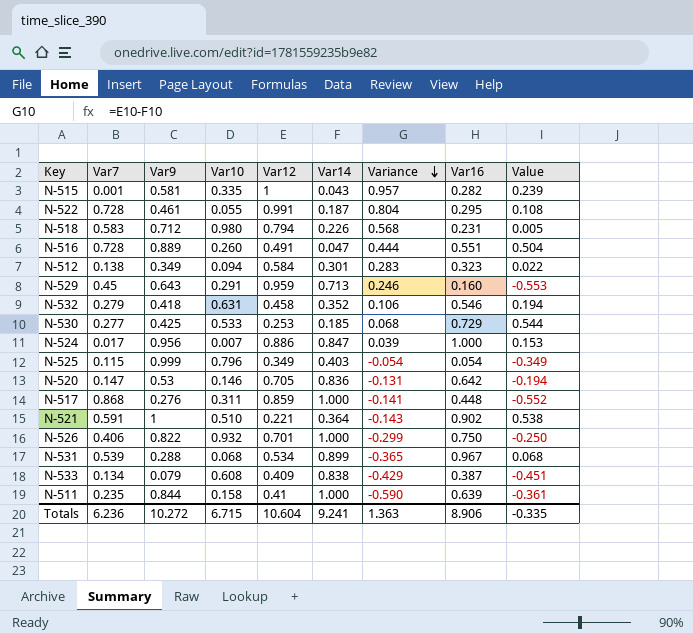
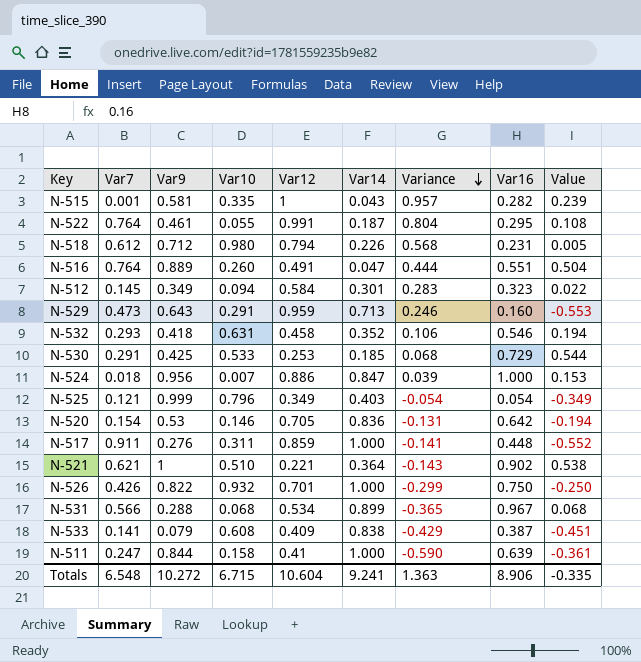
N-522 | Var7: 0.728 -> 0.764
N-518 | Var7: 0.583 -> 0.612
N-516 | Var7: 0.728 -> 0.764
N-512 | Var7: 0.138 -> 0.145
N-529 | Var7: 0.45 -> 0.473
N-532 | Var7: 0.279 -> 0.293
N-530 | Var7: 0.277 -> 0.291
N-524 | Var7: 0.017 -> 0.018
N-525 | Var7: 0.115 -> 0.121
N-520 | Var7: 0.147 -> 0.154
N-517 | Var7: 0.868 -> 0.911
N-521 | Var7: 0.591 -> 0.621
N-526 | Var7: 0.406 -> 0.426
N-531 | Var7: 0.539 -> 0.566
N-533 | Var7: 0.134 -> 0.141
N-511 | Var7: 0.235 -> 0.247
Totals | Var7: 6.236 -> 6.548

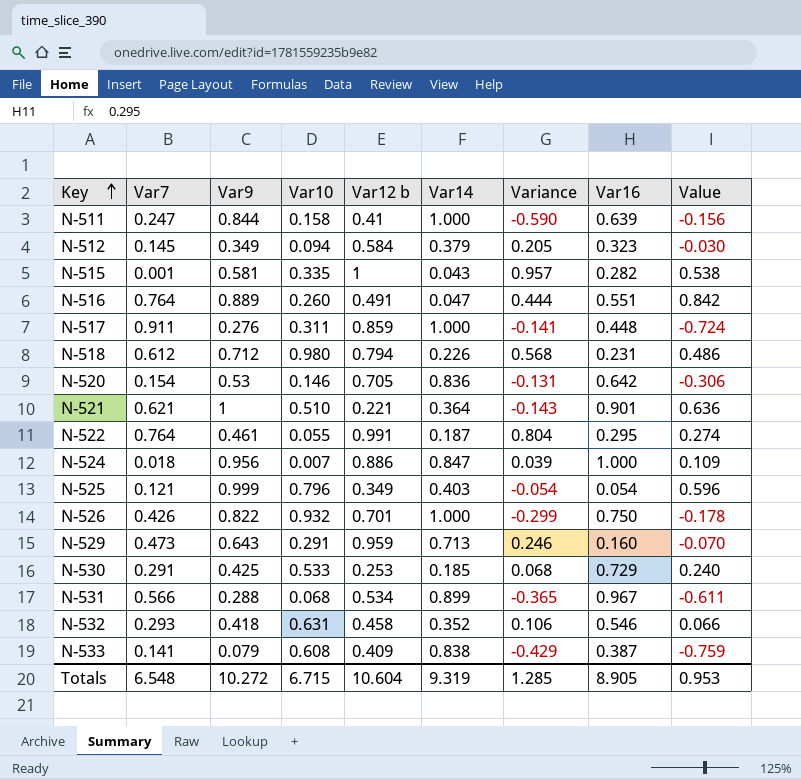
row order: Variance descending -> Key ascending
column name: Var12 -> Var12 b
column Value | formula: [Var16] - [Var14] -> [Var9] - [Var14]
N-512 | Var14: 0.301 -> 0.379
N-512 | Variance: 0.283 -> 0.205
N-521 | Var16: 0.902 -> 0.901
Totals | Var14: 9.241 -> 9.319
Totals | Variance: 1.363 -> 1.285
Totals | Var16: 8.906 -> 8.905
Totals | Value: -0.335 -> 0.953

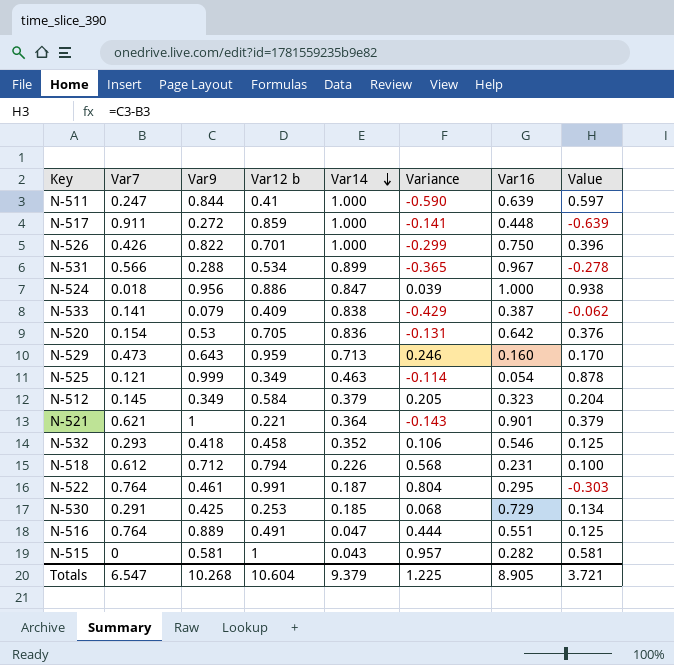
row order: Key ascending -> Var14 descending
column Var10 | position: 4 -> none
column Value | formula: [Var9] - [Var14] -> [Var9] - [Var7]
N-517 | Var9: 0.276 -> 0.272
N-525 | Var14: 0.403 -> 0.463
N-525 | Variance: -0.054 -> -0.114
N-515 | Var7: 0.001 -> 0
Totals | Var7: 6.548 -> 6.547
Totals | Var9: 10.272 -> 10.268
Totals | Var14: 9.319 -> 9.379
Totals | Variance: 1.285 -> 1.225
Totals | Value: 0.953 -> 3.721

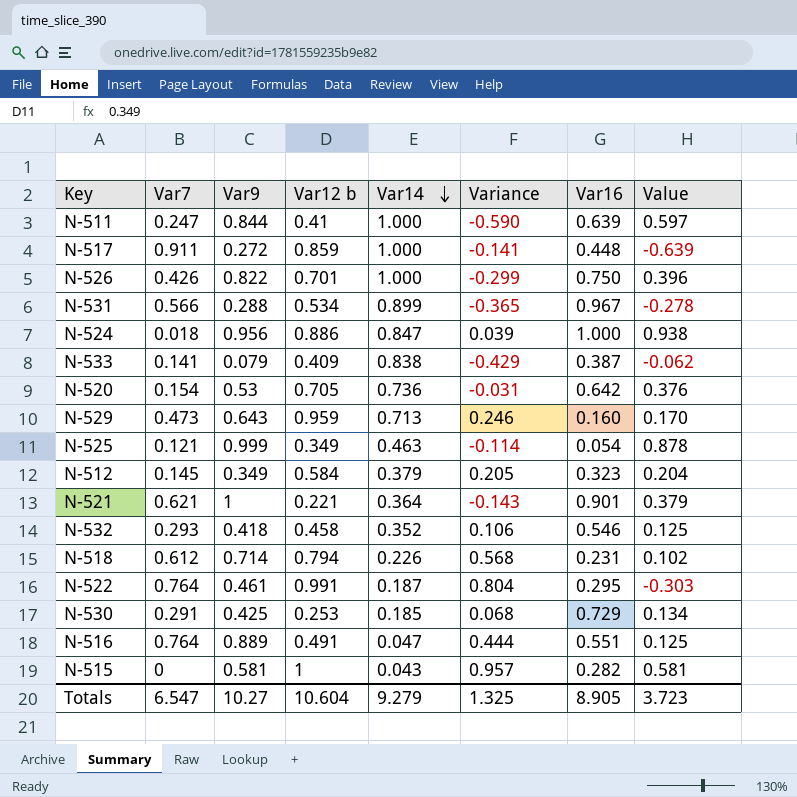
N-520 | Var14: 0.836 -> 0.736
N-520 | Variance: -0.131 -> -0.031
N-518 | Var9: 0.712 -> 0.714
N-518 | Value: 0.100 -> 0.102
Totals | Var9: 10.268 -> 10.27
Totals | Var14: 9.379 -> 9.279
Totals | Variance: 1.225 -> 1.325
Totals | Value: 3.721 -> 3.723

